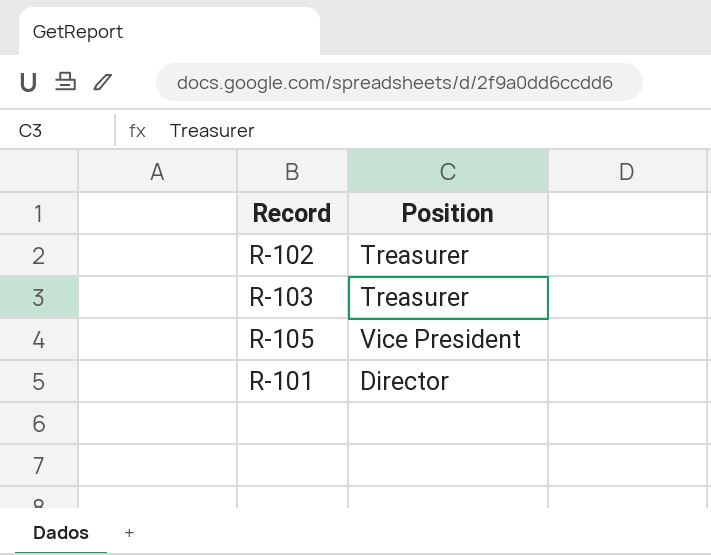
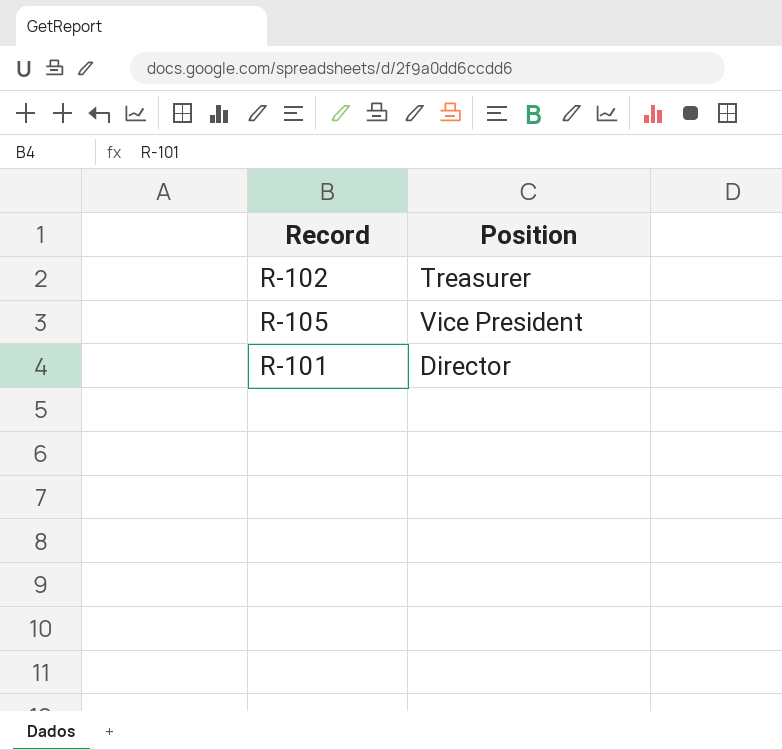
row R-103: Treasurer -> none

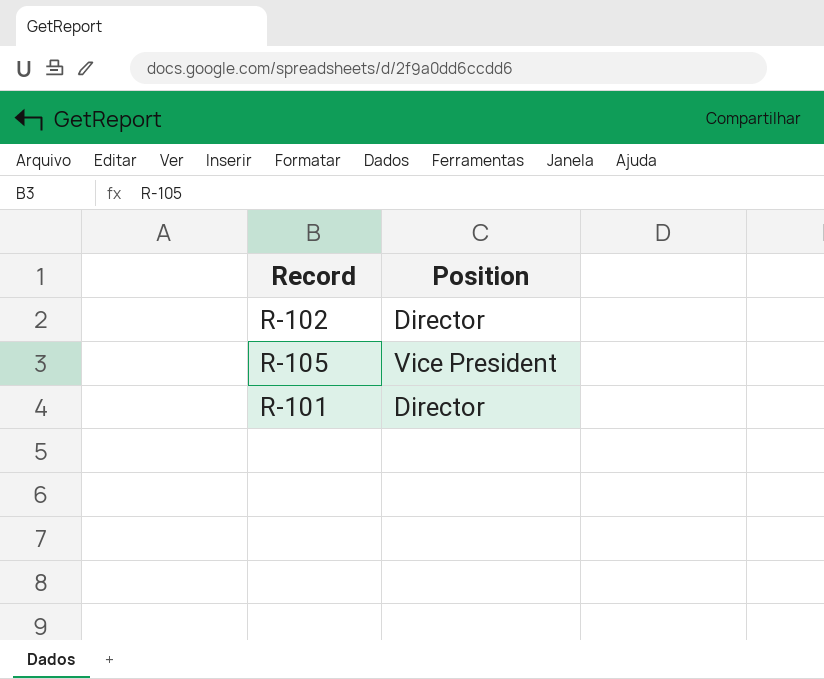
R-102 | Position: Treasurer -> Director

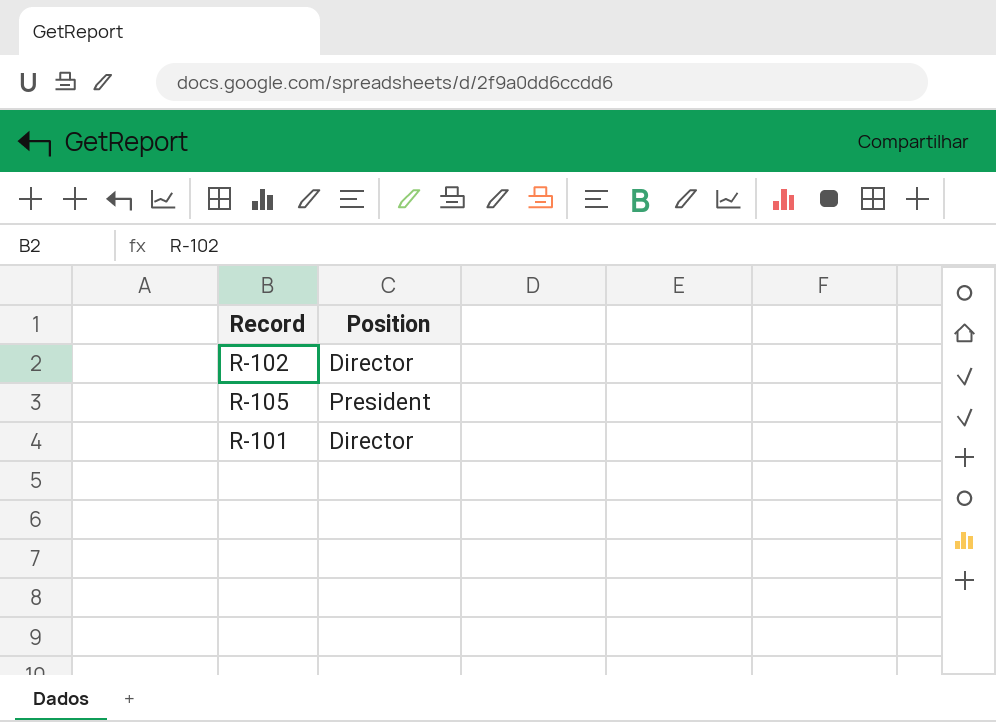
R-105 | Position: Vice President -> President

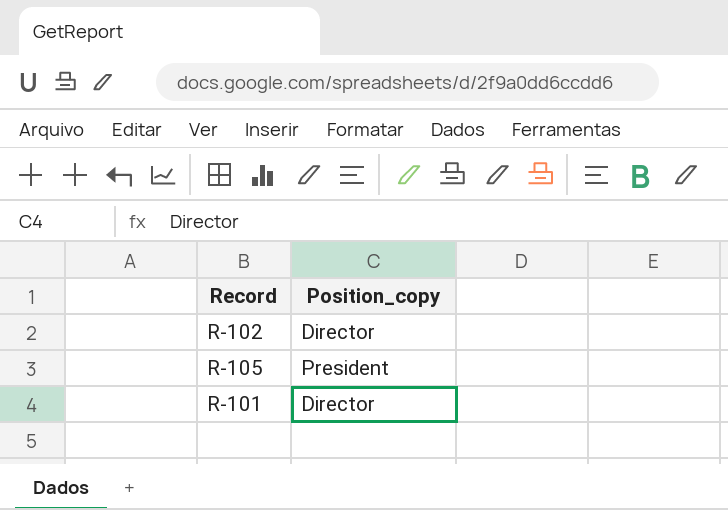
column name: Position -> Position_copy

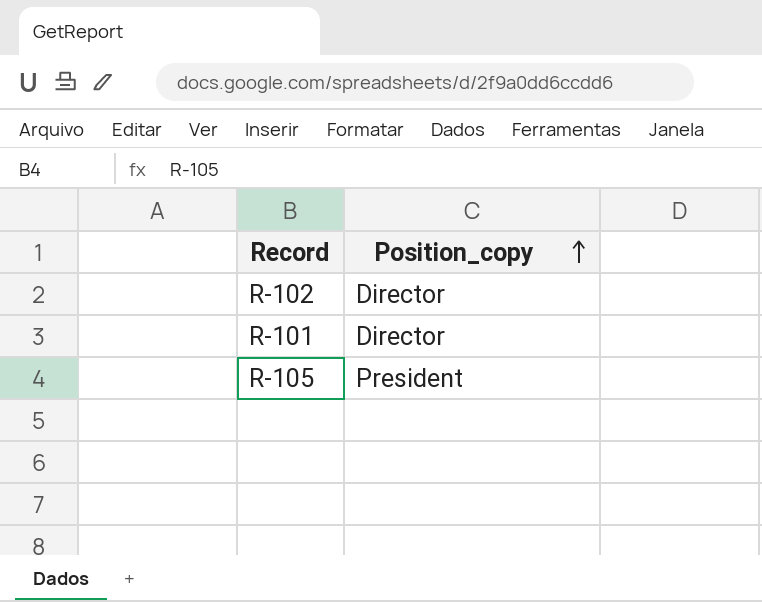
row order: none -> Position_copy ascending

